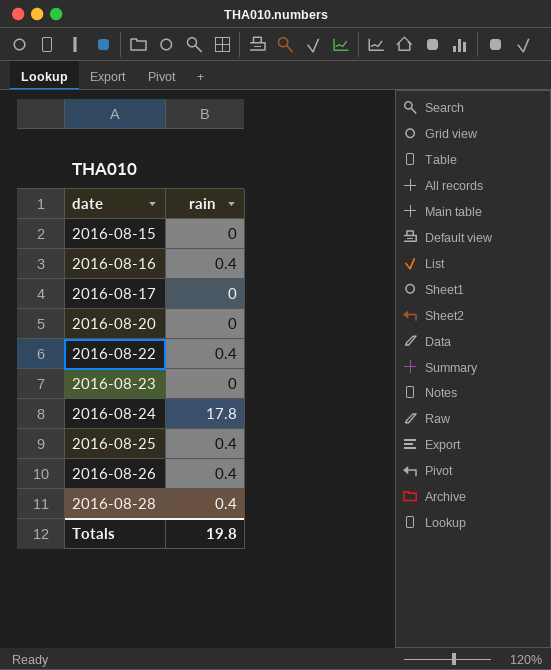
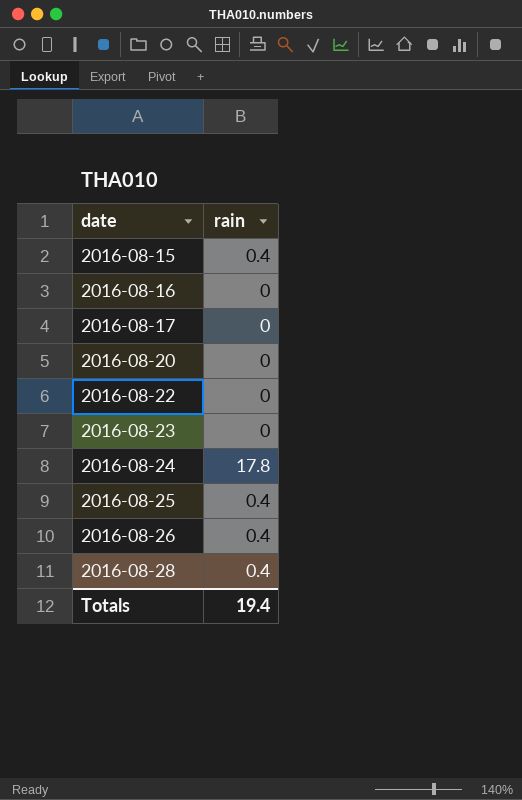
2016-08-15 | rain: 0 -> 0.4
2016-08-16 | rain: 0.4 -> 0
2016-08-22 | rain: 0.4 -> 0
Totals | rain: 19.8 -> 19.4

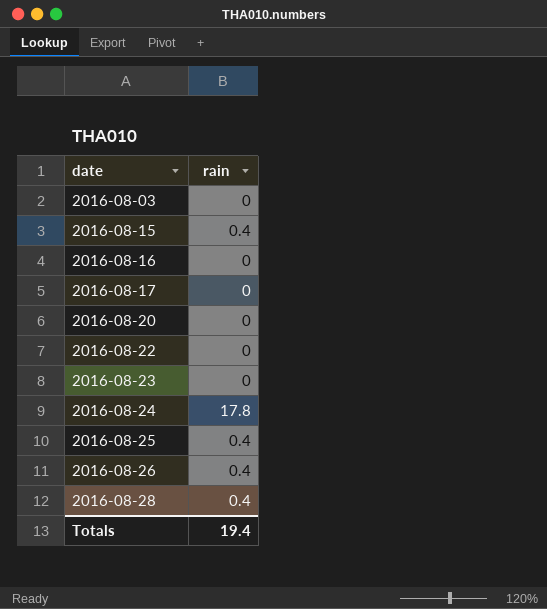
row 2016-08-03: none -> 0

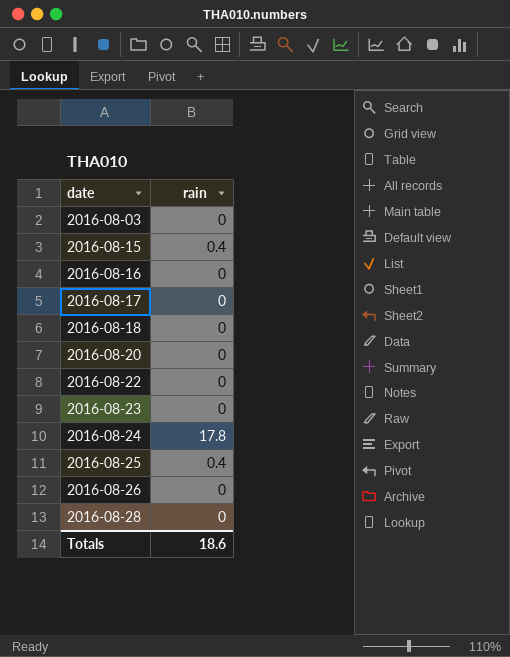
row 2016-08-18: none -> 0
2016-08-26 | rain: 0.4 -> 0
2016-08-28 | rain: 0.4 -> 0
Totals | rain: 19.4 -> 18.6

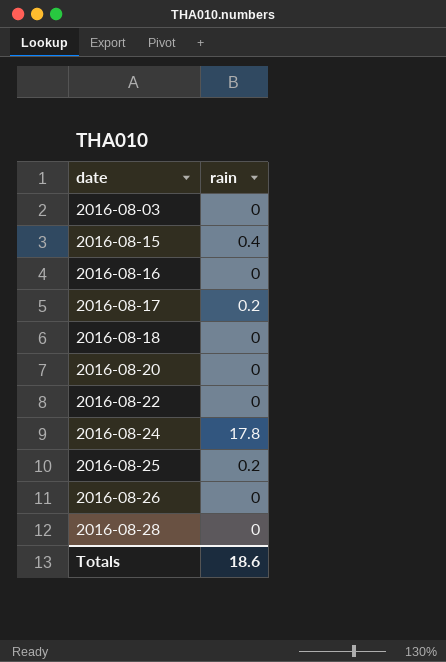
row 2016-08-23: 0 -> none
2016-08-17 | rain: 0 -> 0.2
2016-08-25 | rain: 0.4 -> 0.2

